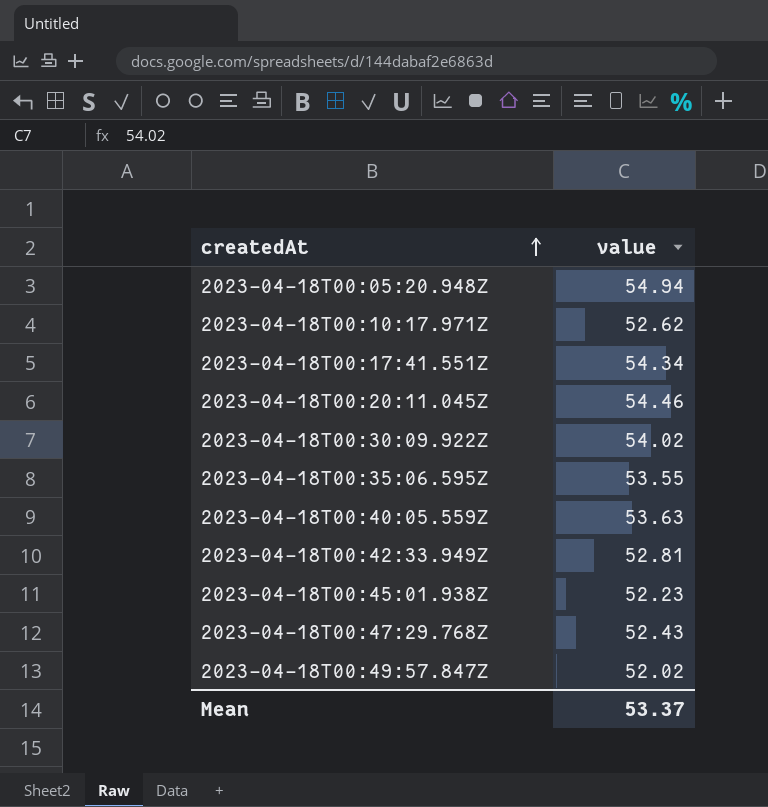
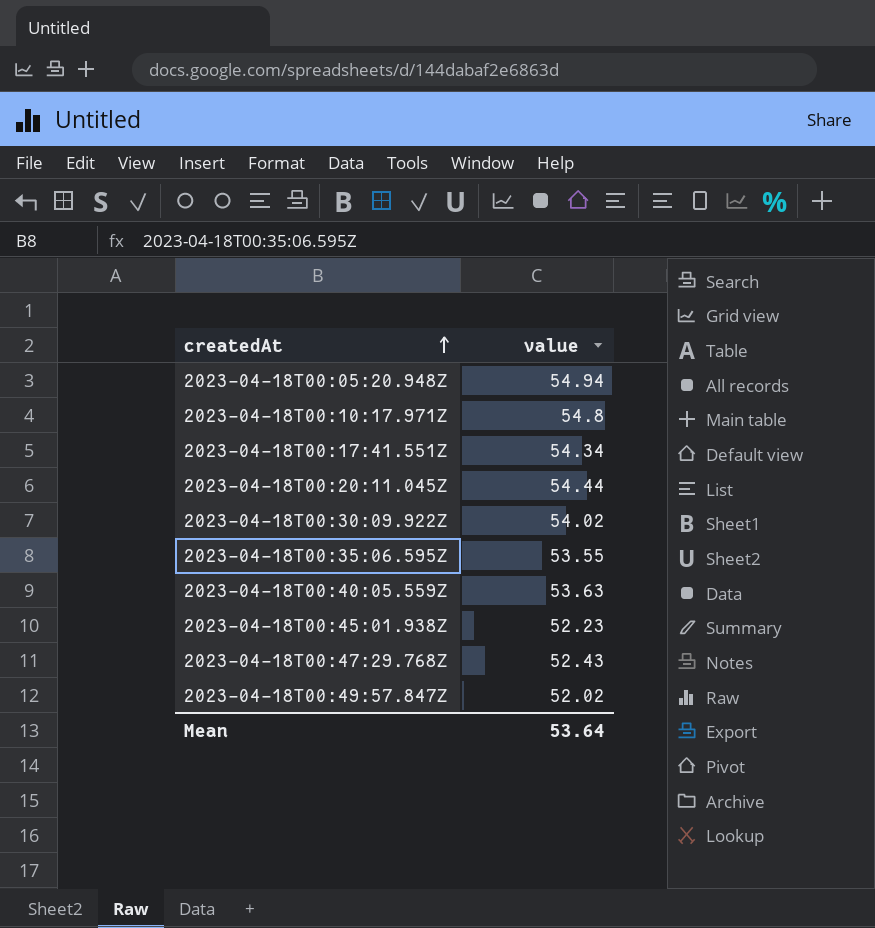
row 2023-04-18T00:42:33.949Z: 52.81 -> none
2023-04-18T00:10:17.971Z | value: 52.62 -> 54.8
2023-04-18T00:20:11.045Z | value: 54.46 -> 54.44
Mean | value: 53.37 -> 53.64

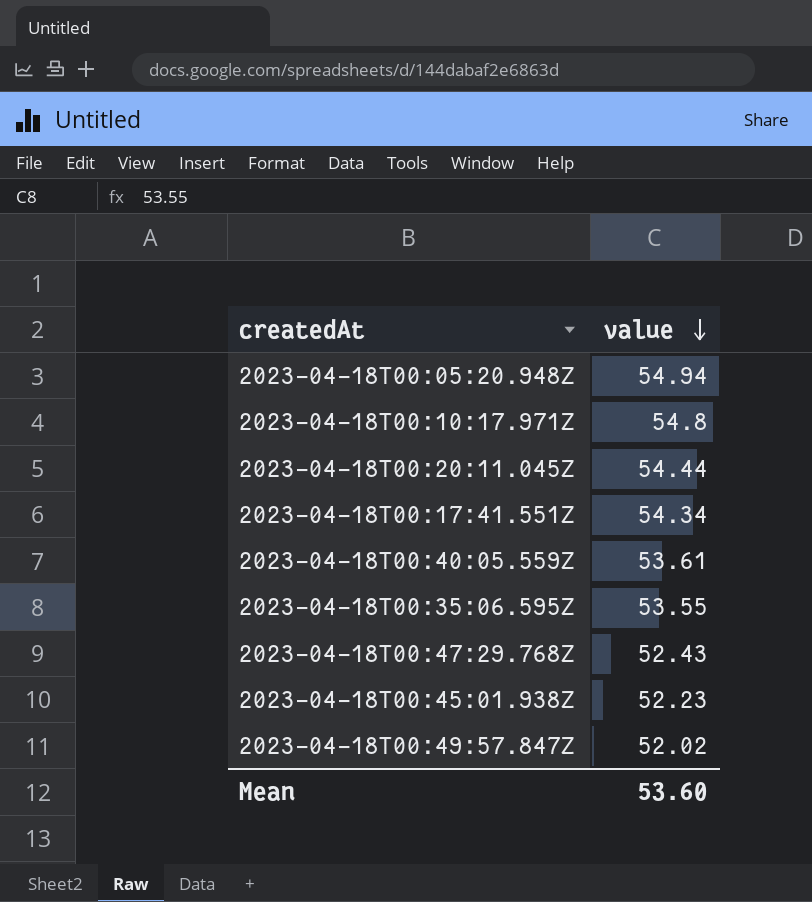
row order: createdAt ascending -> value descending
row 2023-04-18T00:30:09.922Z: 54.02 -> none
2023-04-18T00:40:05.559Z | value: 53.63 -> 53.61
Mean | value: 53.64 -> 53.60

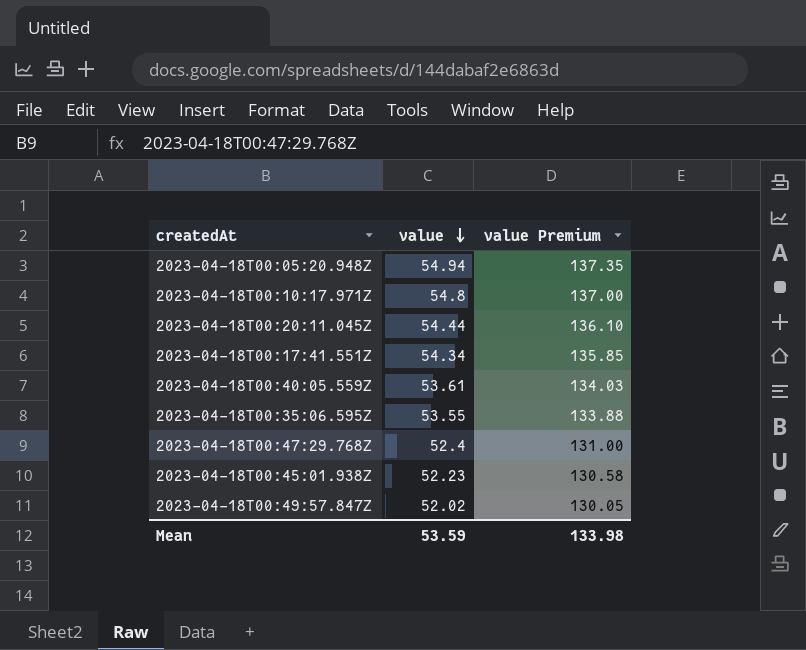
column value Premium | formula: none -> [value] * 2.5
2023-04-18T00:47:29.768Z | value: 52.43 -> 52.4
Mean | value: 53.60 -> 53.59

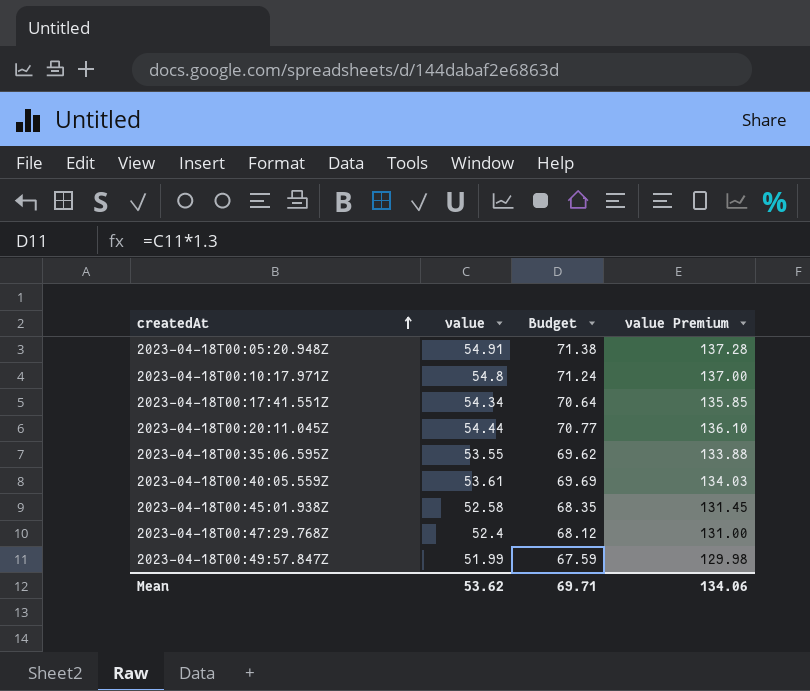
row order: value descending -> createdAt ascending
column Budget | formula: none -> [value] * 1.3
2023-04-18T00:05:20.948Z | value: 54.94 -> 54.91
2023-04-18T00:05:20.948Z | value Premium: 137.35 -> 137.28
2023-04-18T00:45:01.938Z | value: 52.23 -> 52.58
2023-04-18T00:45:01.938Z | value Premium: 130.58 -> 131.45
2023-04-18T00:49:57.847Z | value: 52.02 -> 51.99
2023-04-18T00:49:57.847Z | value Premium: 130.05 -> 129.98
Mean | value: 53.59 -> 53.62
Mean | value Premium: 133.98 -> 134.06

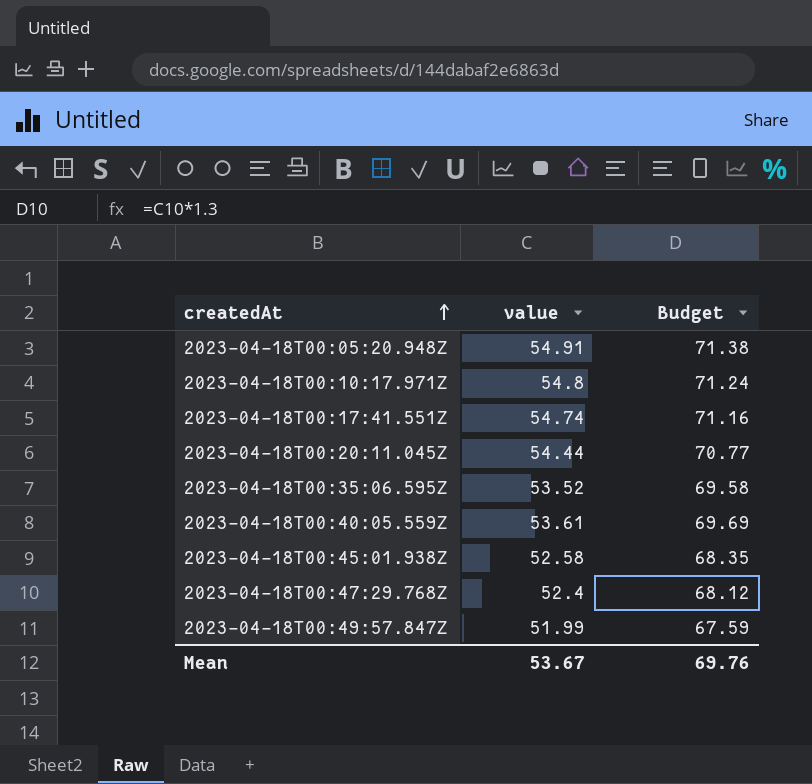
column value Premium | formula: [value] * 2.5 -> none
2023-04-18T00:17:41.551Z | value: 54.34 -> 54.74
2023-04-18T00:17:41.551Z | Budget: 70.64 -> 71.16
2023-04-18T00:35:06.595Z | value: 53.55 -> 53.52
2023-04-18T00:35:06.595Z | Budget: 69.62 -> 69.58
Mean | value: 53.62 -> 53.67
Mean | Budget: 69.71 -> 69.76

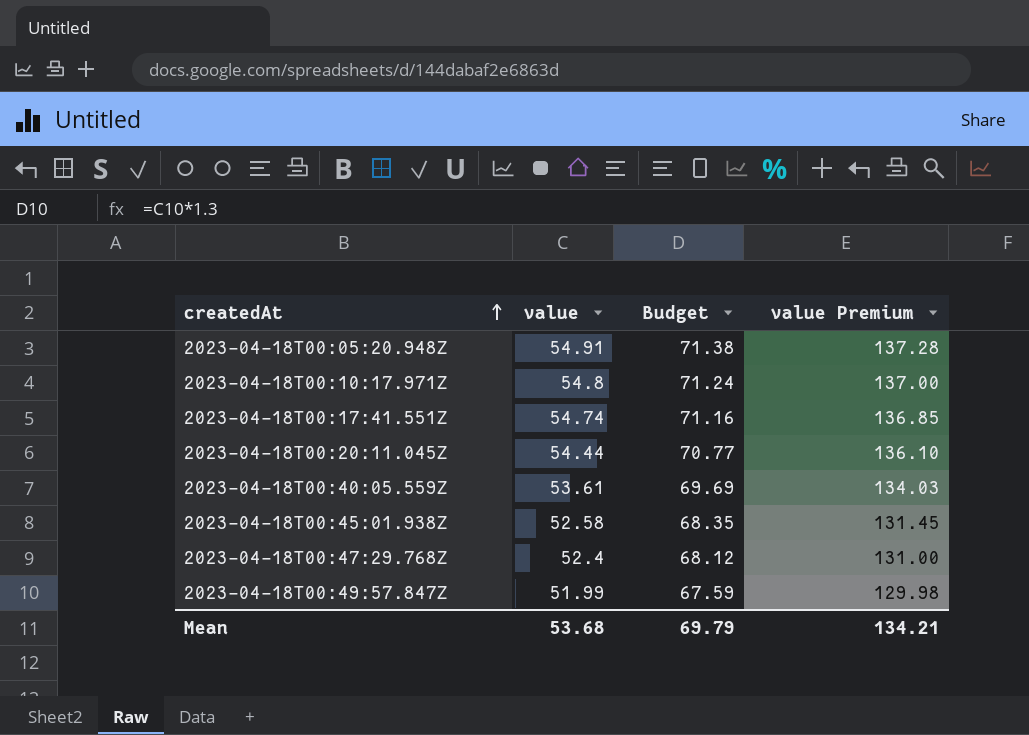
column value Premium | formula: none -> [value] * 2.5
row 2023-04-18T00:35:06.595Z: 53.52 | 69.58 -> none
Mean | value: 53.67 -> 53.68
Mean | Budget: 69.76 -> 69.79

